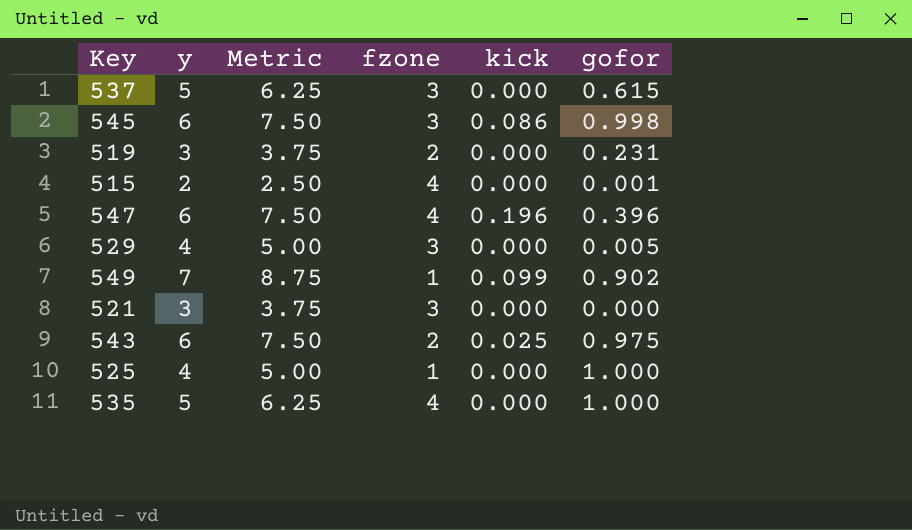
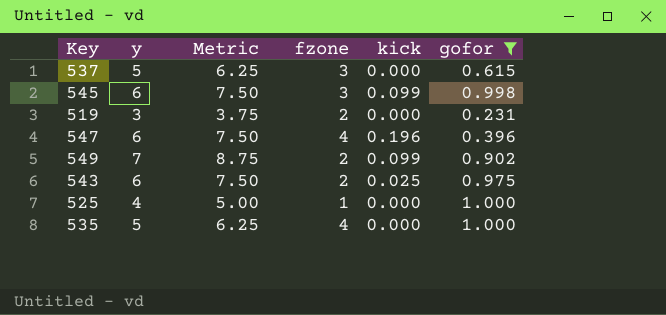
filter: none -> gofor >= 0.231
545 | kick: 0.086 -> 0.099
549 | fzone: 1 -> 2

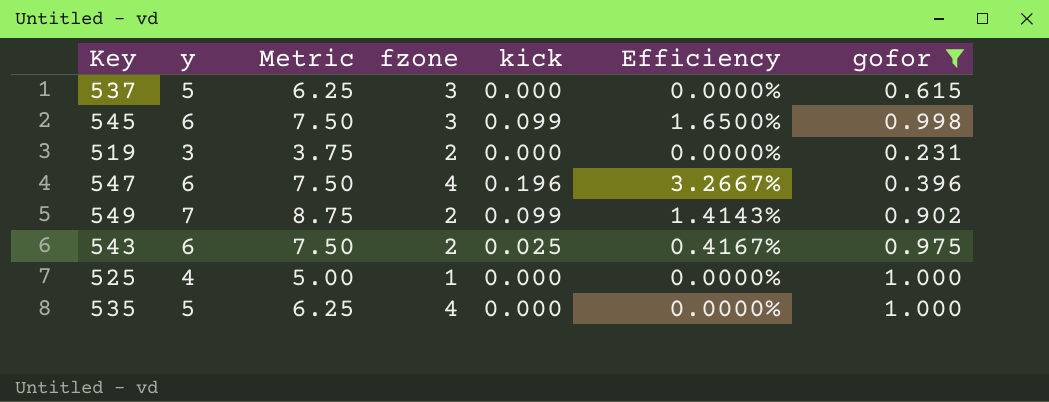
column Efficiency | formula: none -> [kick] / [y]

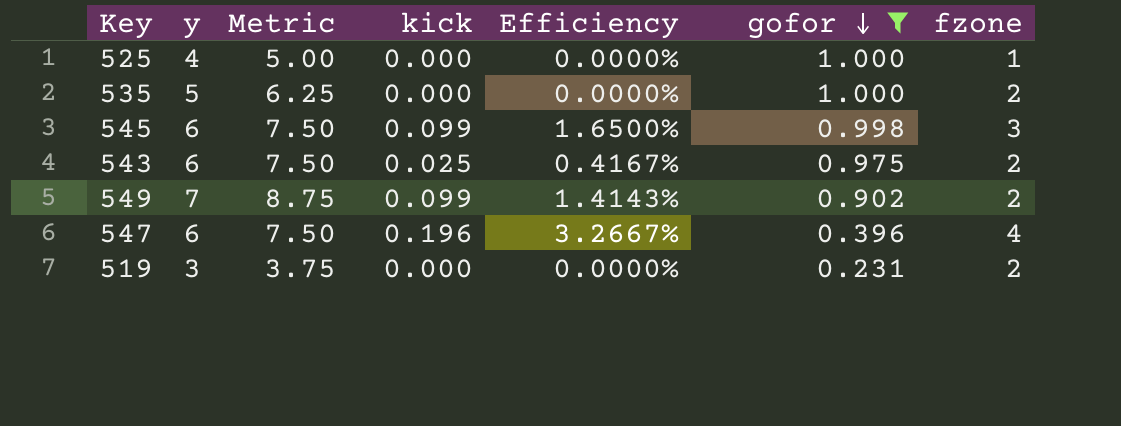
row order: none -> gofor descending
column fzone | position: 4 -> 7
row 537: 5 | 6.25 | 3 | 0.000 | 0.0000% | 0.615 -> none
535 | fzone: 4 -> 2

